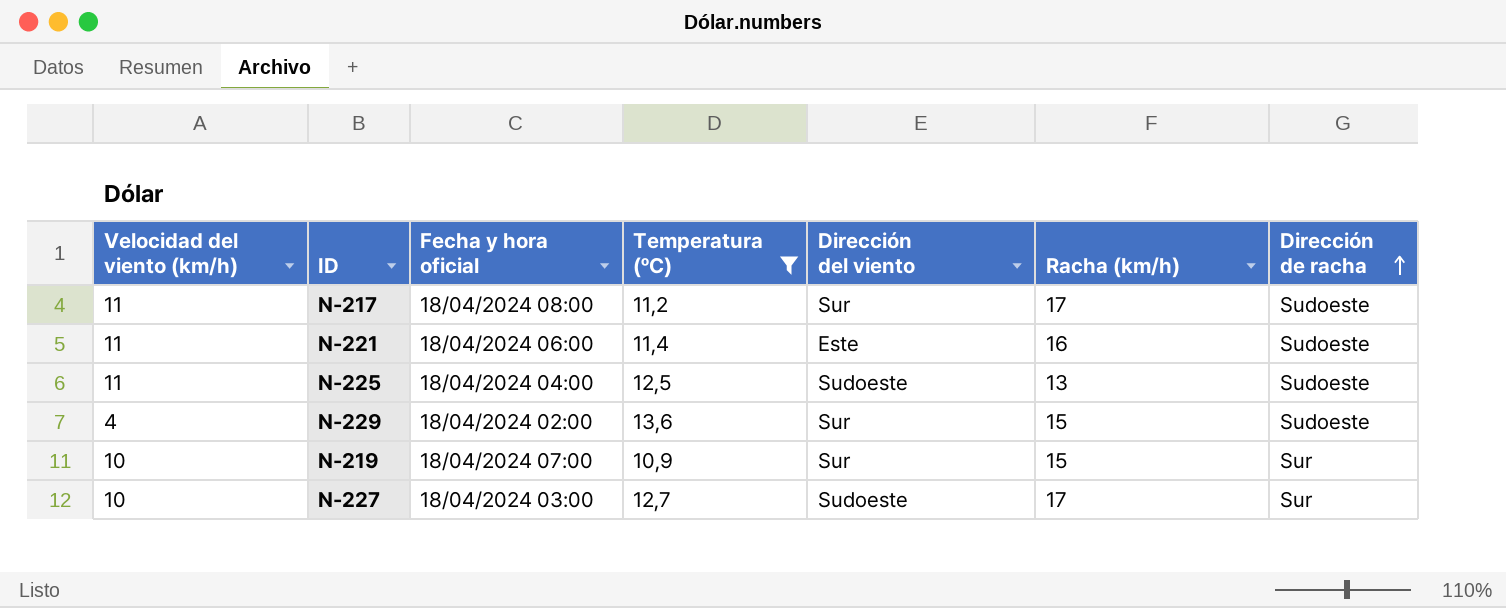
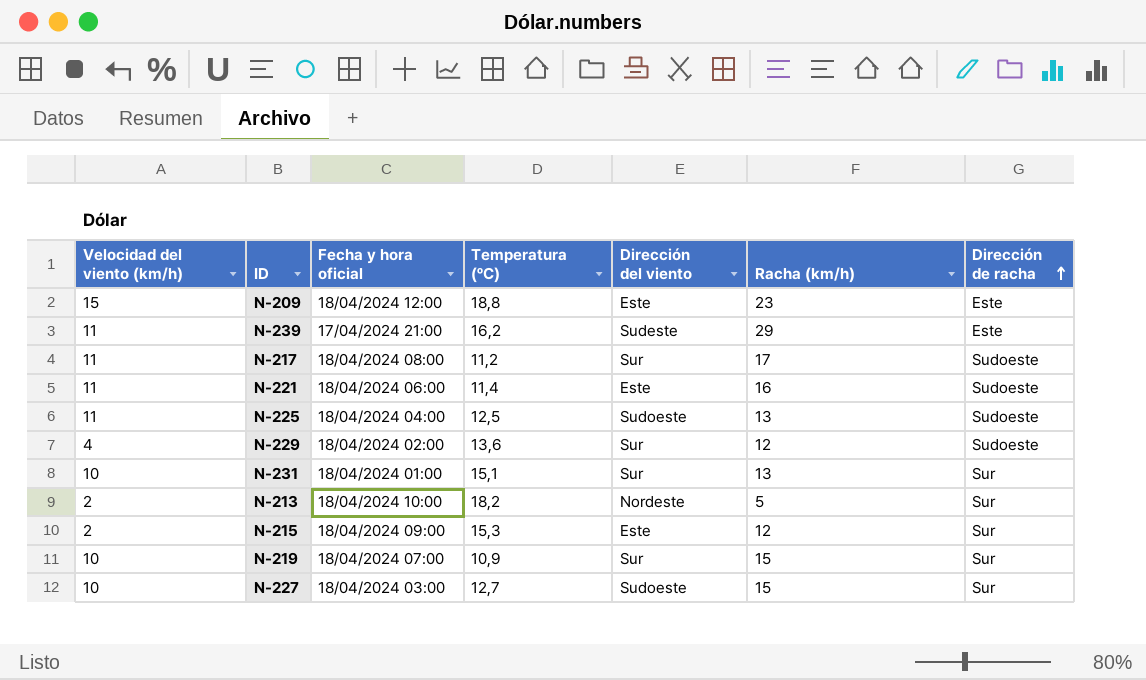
filter: Temperatura (ºC) <= 13,6 -> none
N-229 | Racha (km/h): 15 -> 12
N-227 | Racha (km/h): 17 -> 15

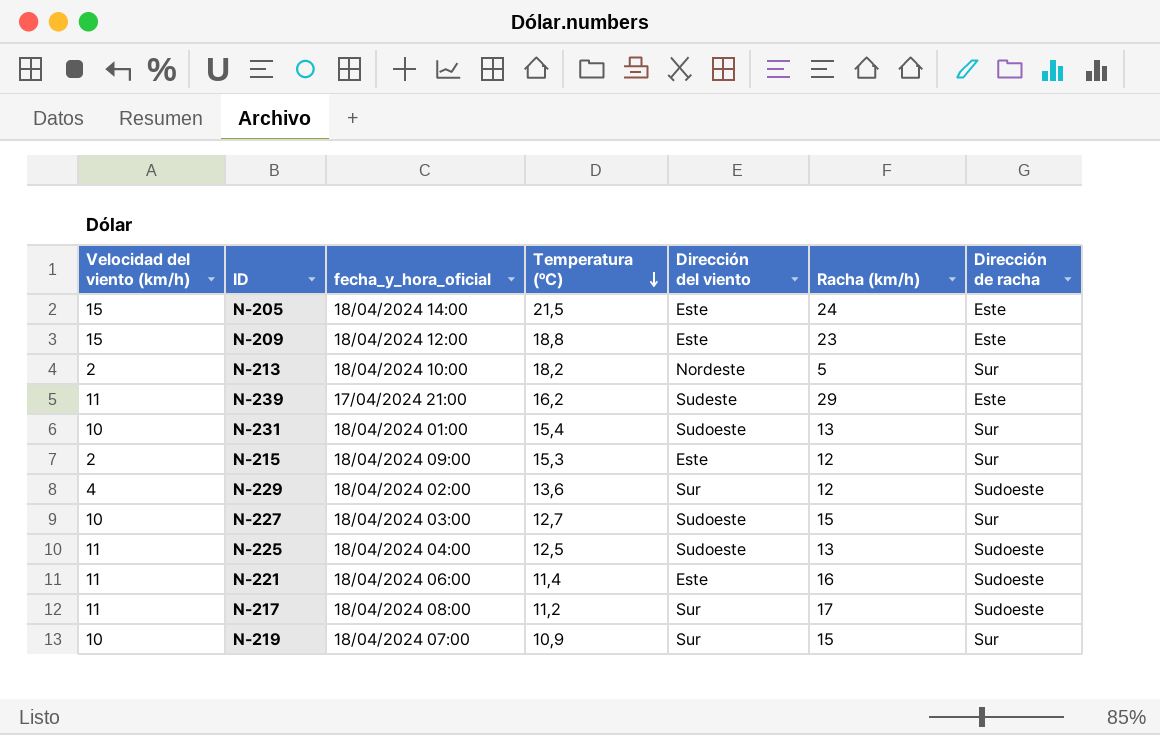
row order: Dirección de racha ascending -> Temperatura (ºC) descending
column name: Fecha y hora oficial -> fecha_y_hora_oficial
row N-205: none -> 15 | 18/04/2024 14:00 | 21,5 | Este | 24 | Este
N-231 | Temperatura (ºC): 15,1 -> 15,4
N-231 | Dirección del viento: Sur -> Sudoeste

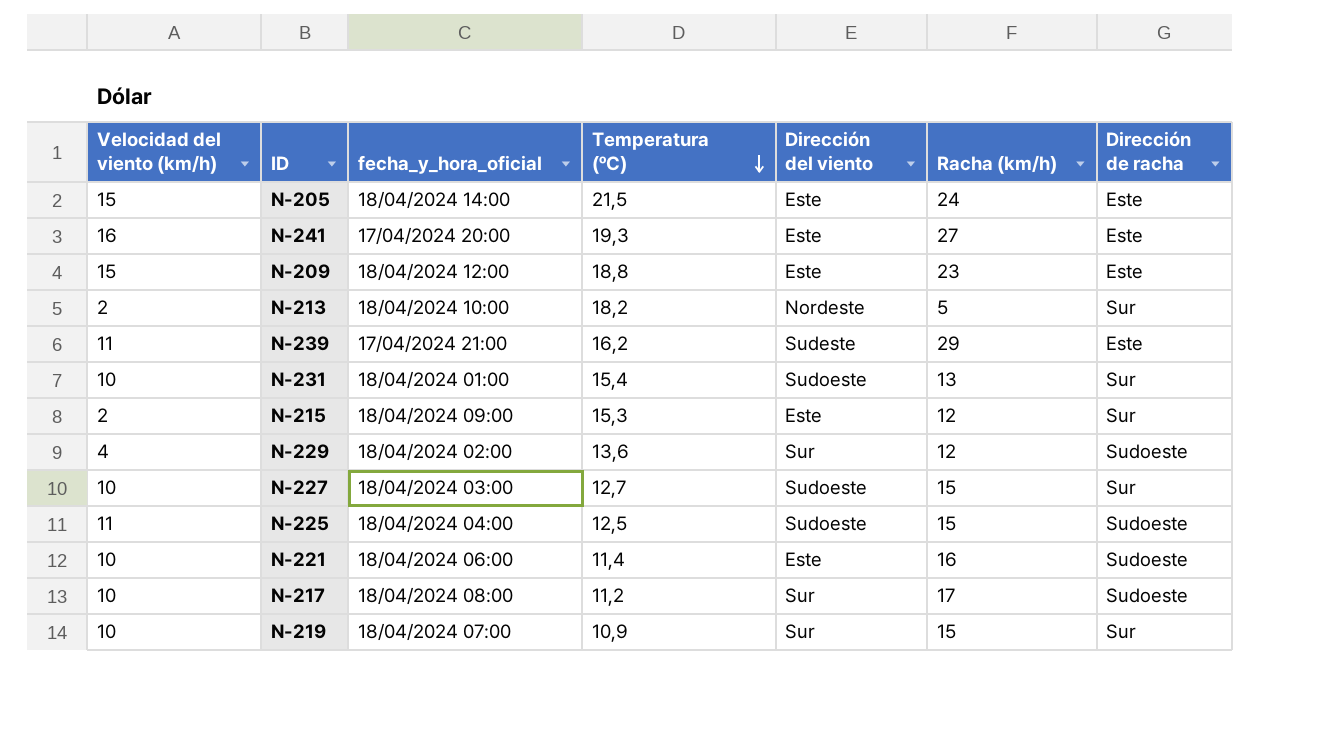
row N-241: none -> 16 | 17/04/2024 20:00 | 19,3 | Este | 27 | Este
N-225 | Racha (km/h): 13 -> 15
N-221 | Velocidad del viento (km/h): 11 -> 10
N-217 | Velocidad del viento (km/h): 11 -> 10

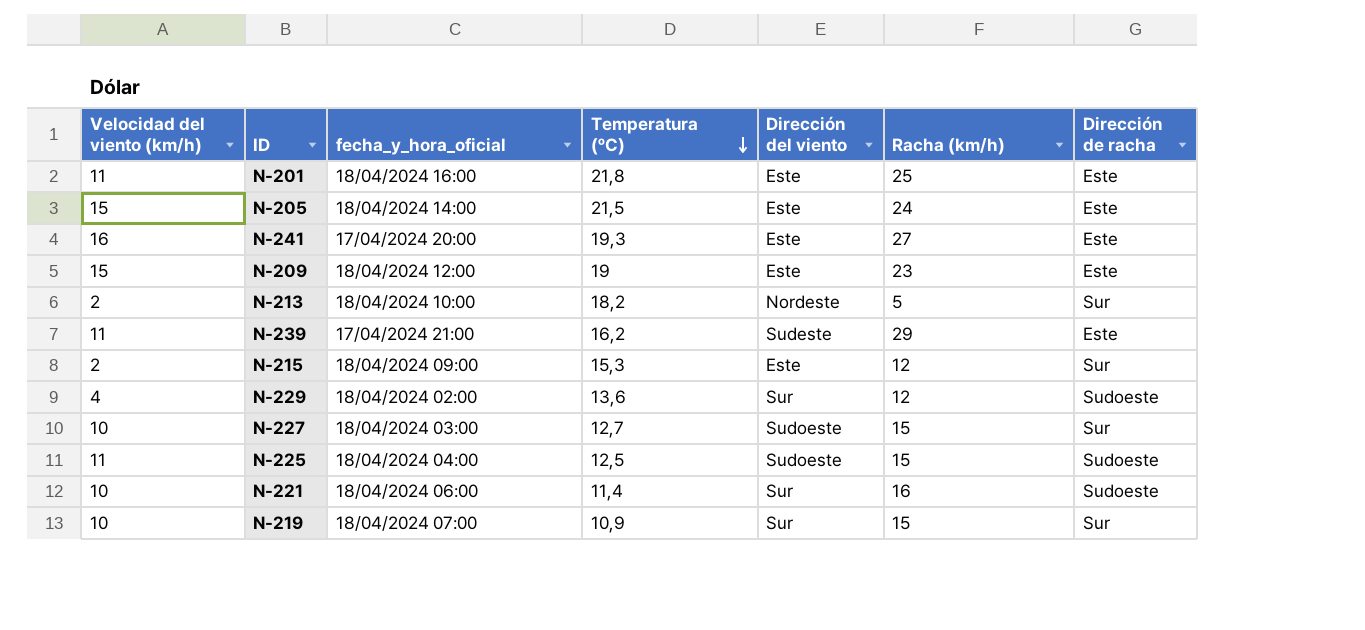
row N-231: 10 | 18/04/2024 01:00 | 15,4 | Sudoeste | 13 | Sur -> none
row N-217: 10 | 18/04/2024 08:00 | 11,2 | Sur | 17 | Sudoeste -> none
row N-201: none -> 11 | 18/04/2024 16:00 | 21,8 | Este | 25 | Este
N-209 | Temperatura (ºC): 18,8 -> 19
N-221 | Dirección del viento: Este -> Sur

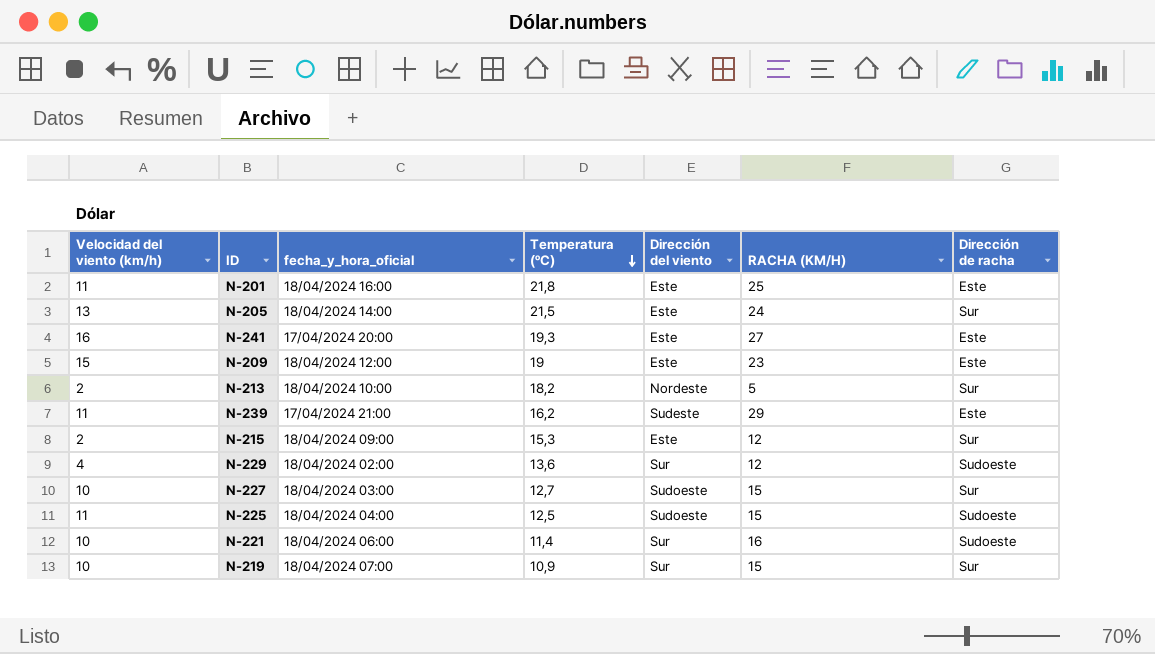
column name: Racha (km/h) -> RACHA (KM/H)
N-205 | Velocidad del viento (km/h): 15 -> 13
N-205 | Dirección de racha: Este -> Sur

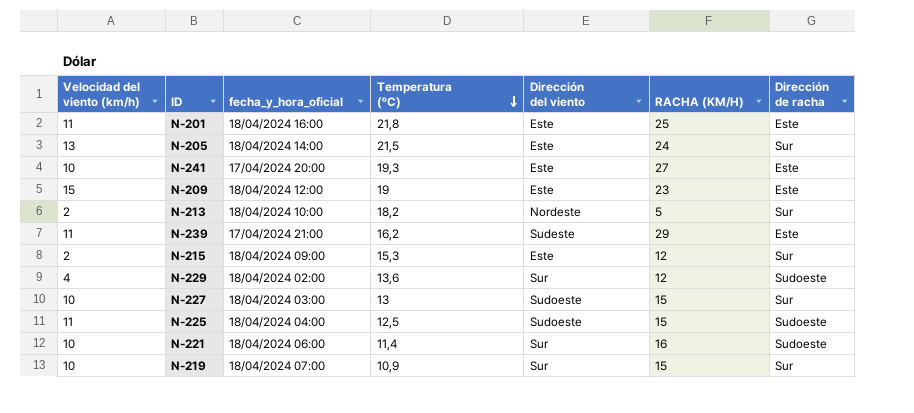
N-241 | Velocidad del viento (km/h): 16 -> 10
N-227 | Temperatura (ºC): 12,7 -> 13

